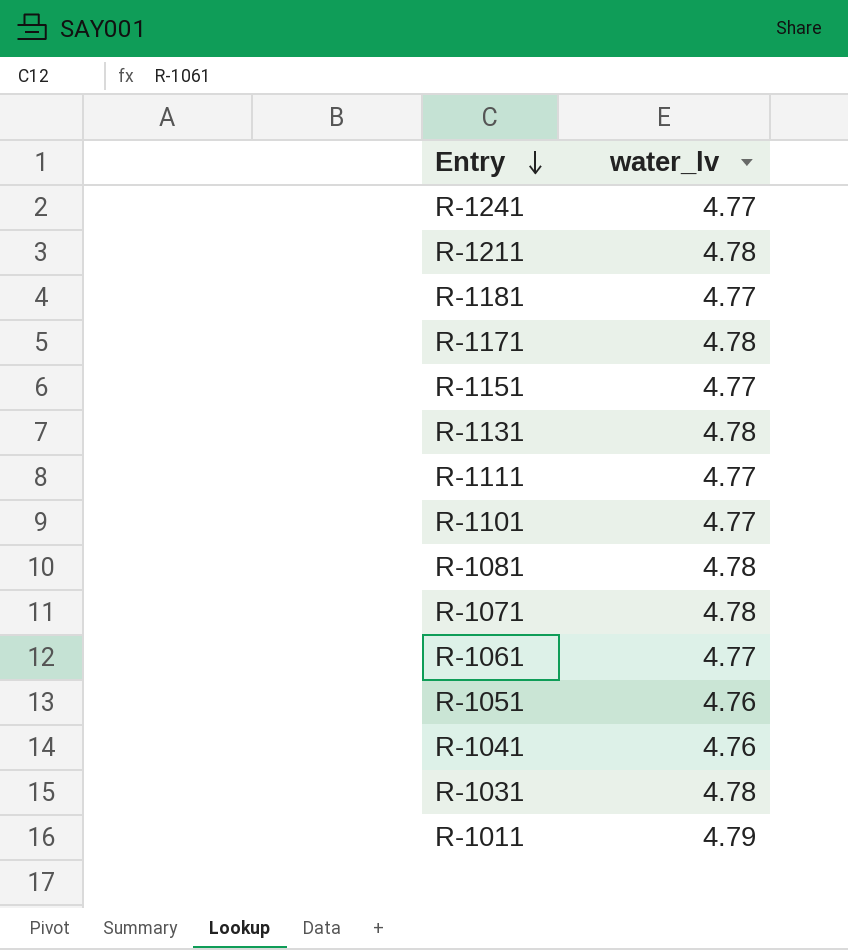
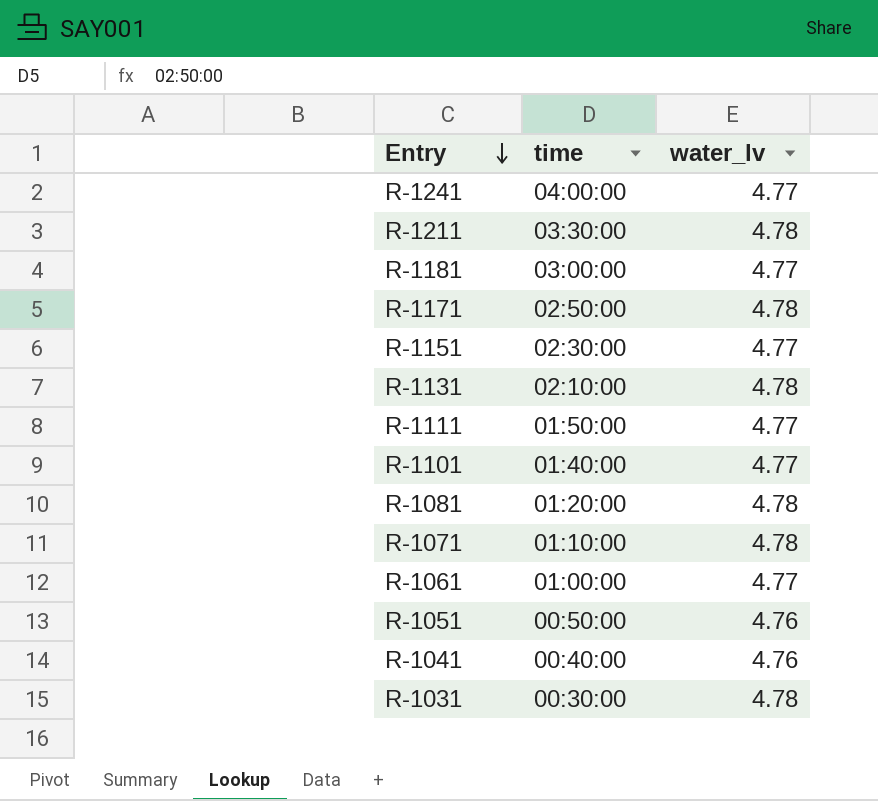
column time | position: none -> 2
row R-1011: 4.79 -> none

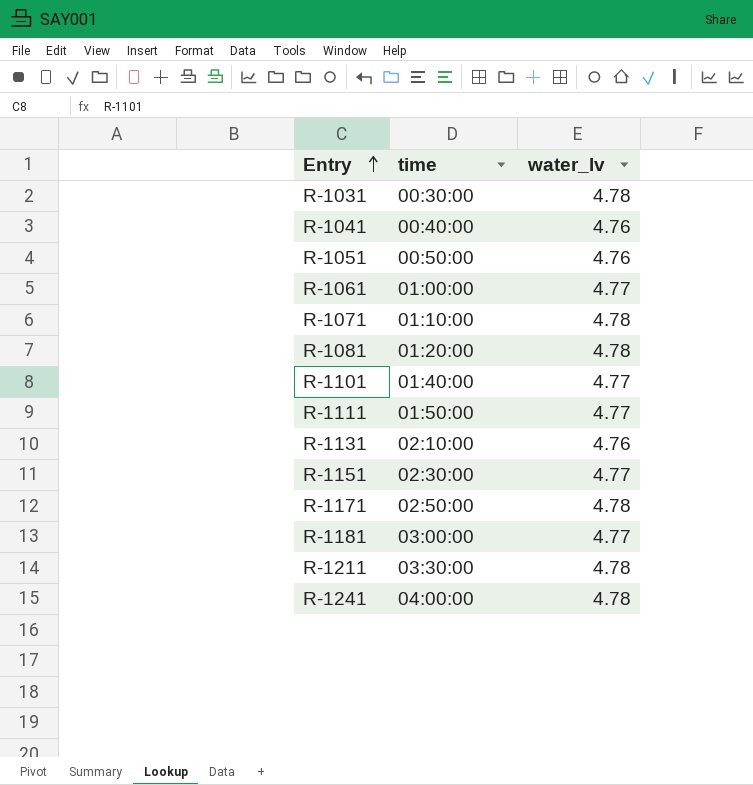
row order: Entry descending -> Entry ascending
R-1131 | water_lv: 4.78 -> 4.76
R-1241 | water_lv: 4.77 -> 4.78

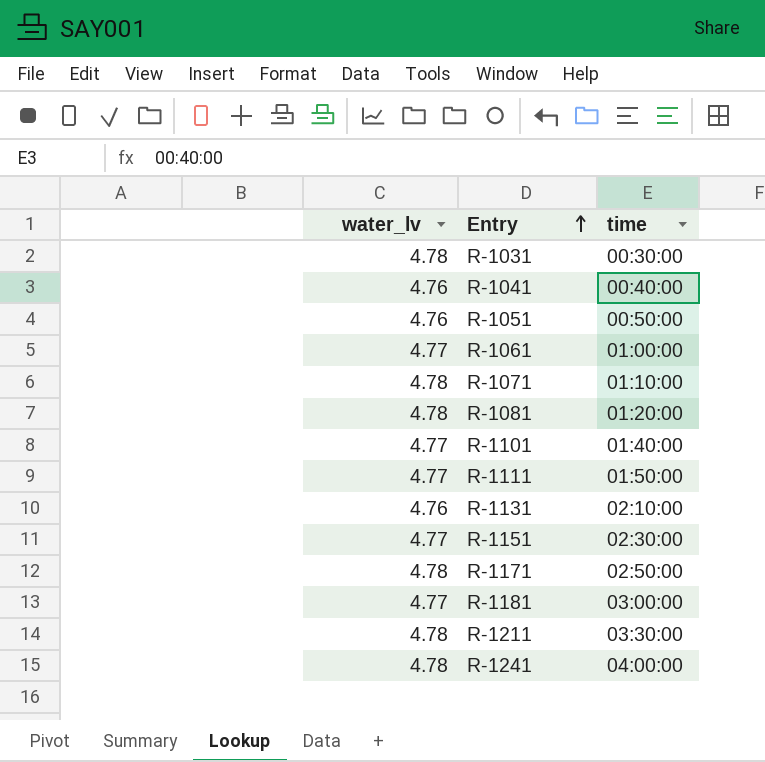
column water_lv | position: 3 -> 1

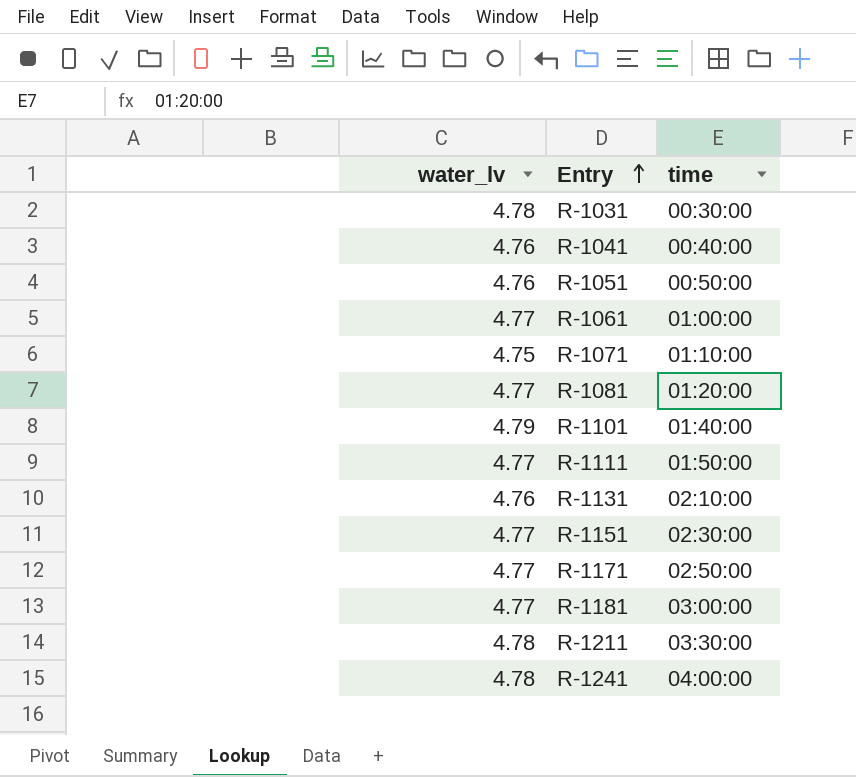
R-1071 | water_lv: 4.78 -> 4.75
R-1081 | water_lv: 4.78 -> 4.77
R-1101 | water_lv: 4.77 -> 4.79
R-1171 | water_lv: 4.78 -> 4.77

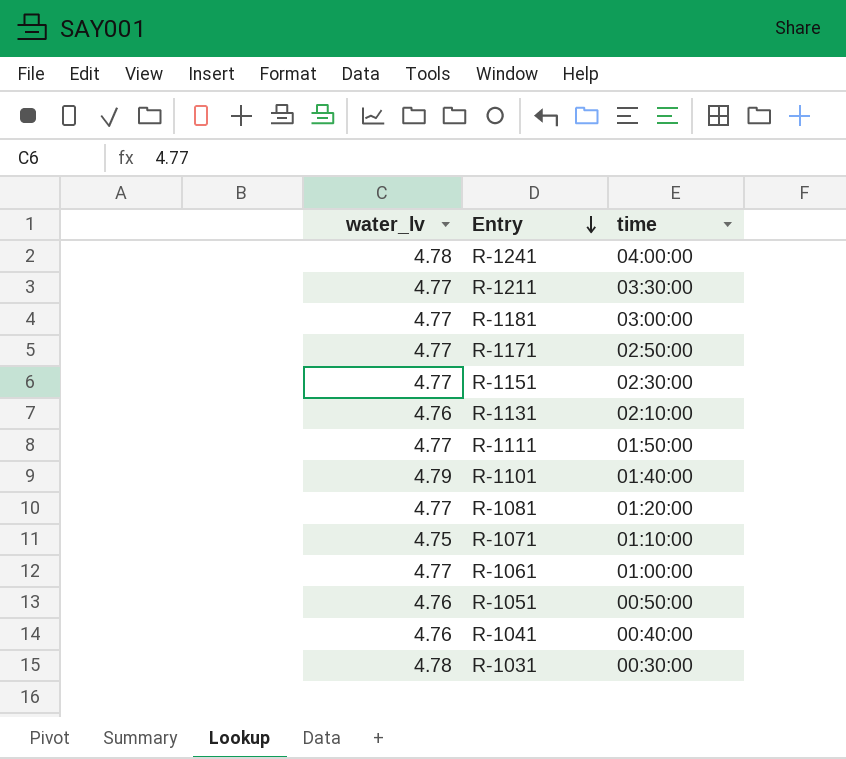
row order: Entry ascending -> Entry descending
R-1211 | water_lv: 4.78 -> 4.77

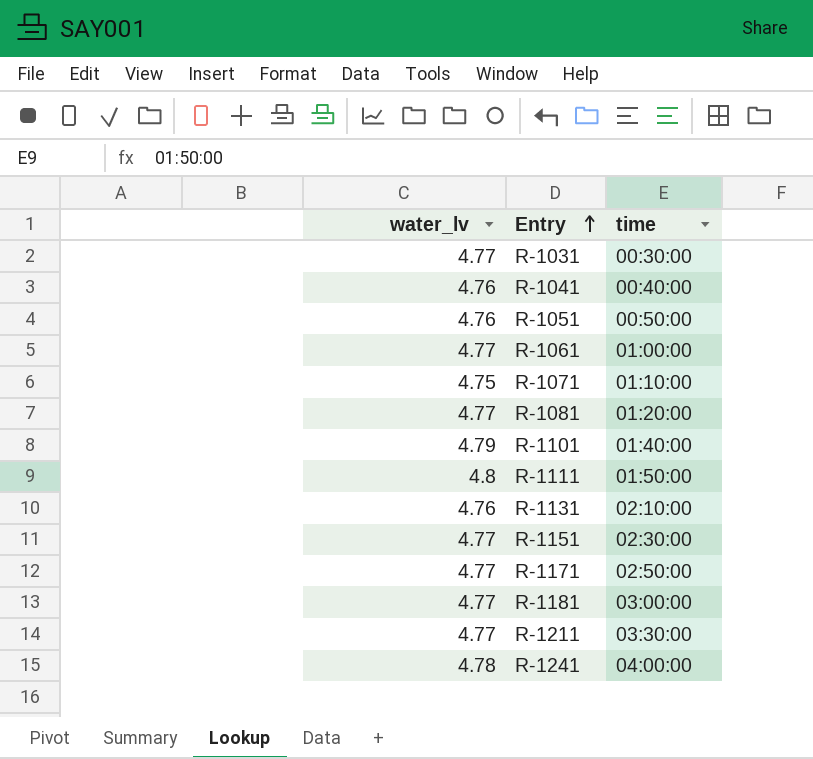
row order: Entry descending -> Entry ascending
R-1031 | water_lv: 4.78 -> 4.77
R-1111 | water_lv: 4.77 -> 4.8

